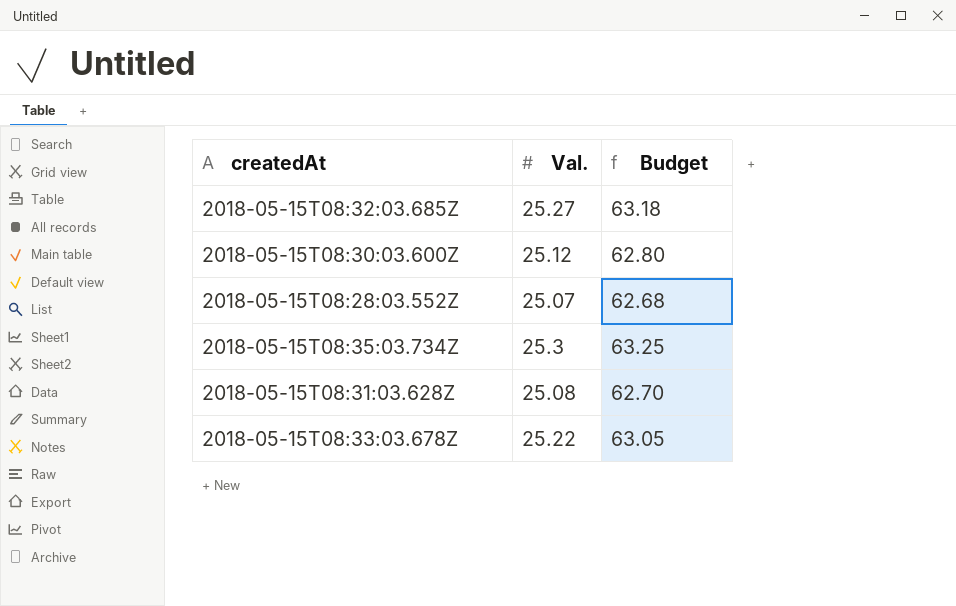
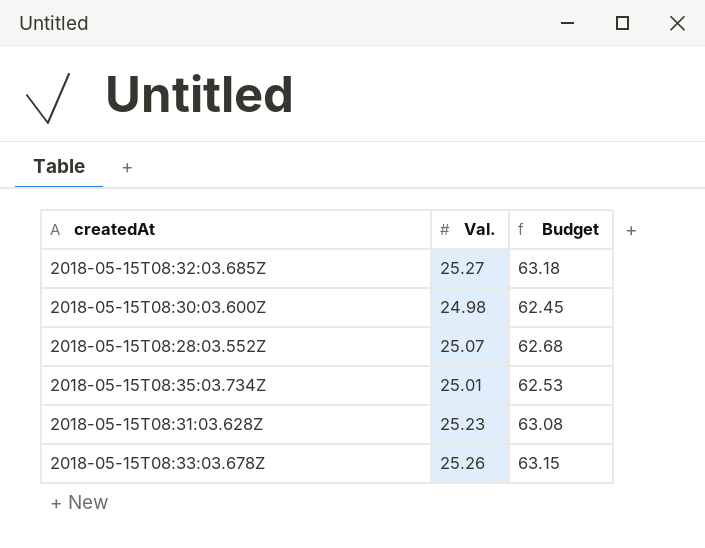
2018-05-15T08:30:03.600Z | Val.: 25.12 -> 24.98
2018-05-15T08:30:03.600Z | Budget: 62.80 -> 62.45
2018-05-15T08:35:03.734Z | Val.: 25.3 -> 25.01
2018-05-15T08:35:03.734Z | Budget: 63.25 -> 62.53
2018-05-15T08:31:03.628Z | Val.: 25.08 -> 25.23
2018-05-15T08:31:03.628Z | Budget: 62.70 -> 63.08
2018-05-15T08:33:03.678Z | Val.: 25.22 -> 25.26
2018-05-15T08:33:03.678Z | Budget: 63.05 -> 63.15

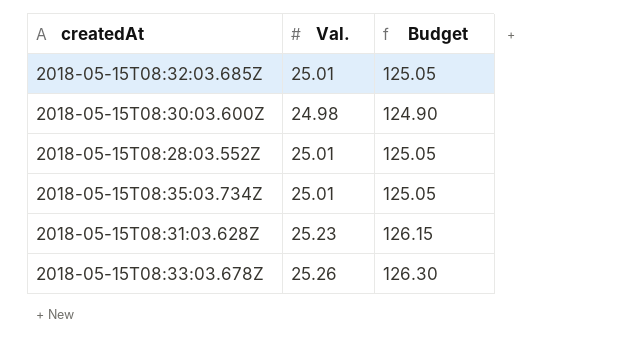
column Budget | formula: [Val.] * 2.5 -> [Val.] * 5
2018-05-15T08:32:03.685Z | Val.: 25.27 -> 25.01
2018-05-15T08:28:03.552Z | Val.: 25.07 -> 25.01

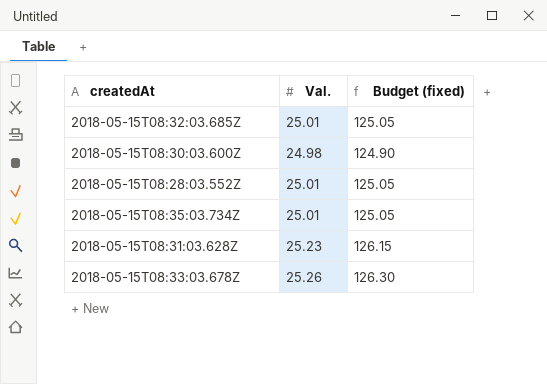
column name: Budget -> Budget (fixed)

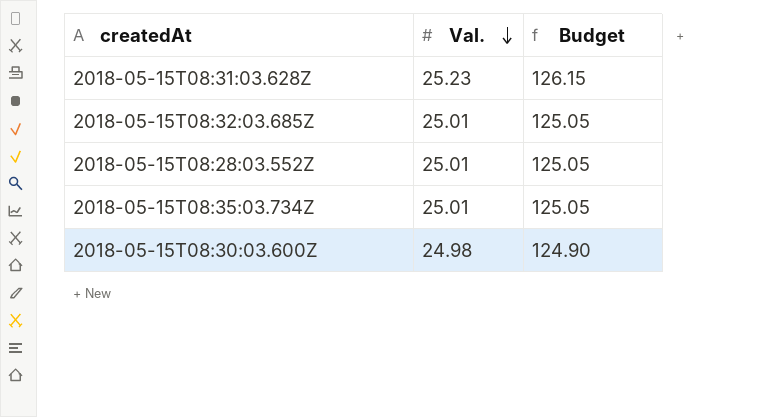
row order: none -> Val. descending
column name: Budget (fixed) -> Budget
row 2018-05-15T08:33:03.678Z: 25.26 | 126.30 -> none

